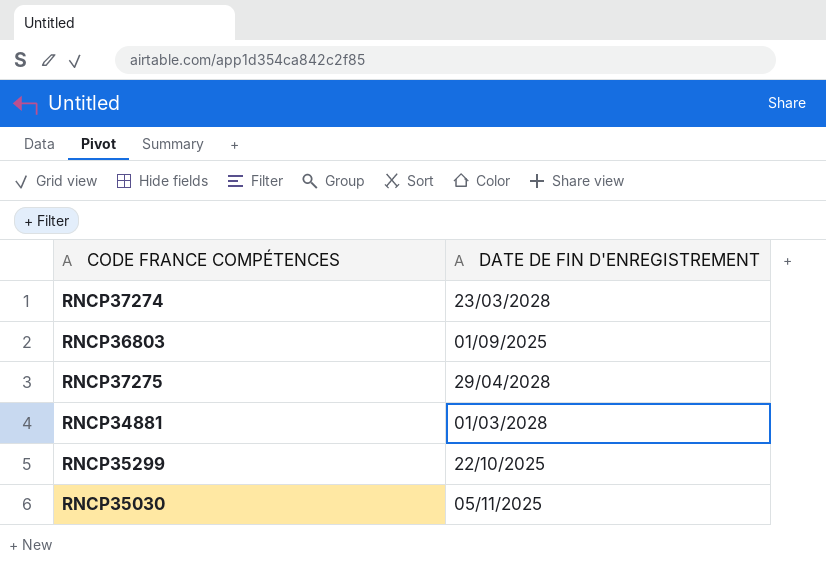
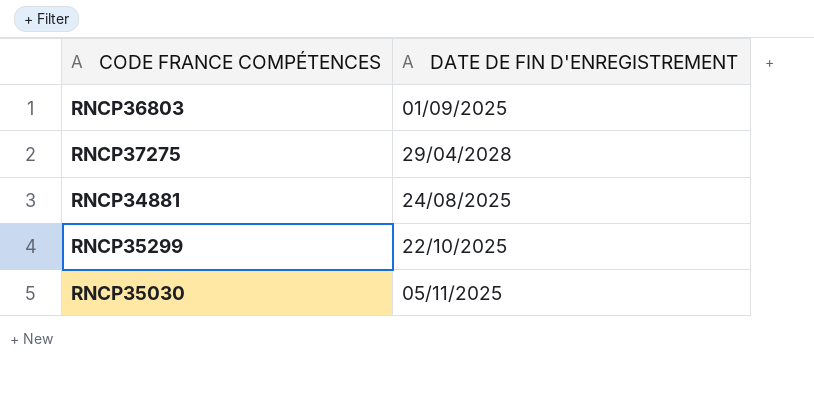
row RNCP37274: 23/03/2028 -> none
RNCP34881 | DATE DE FIN D'ENREGISTREMENT: 01/03/2028 -> 24/08/2025

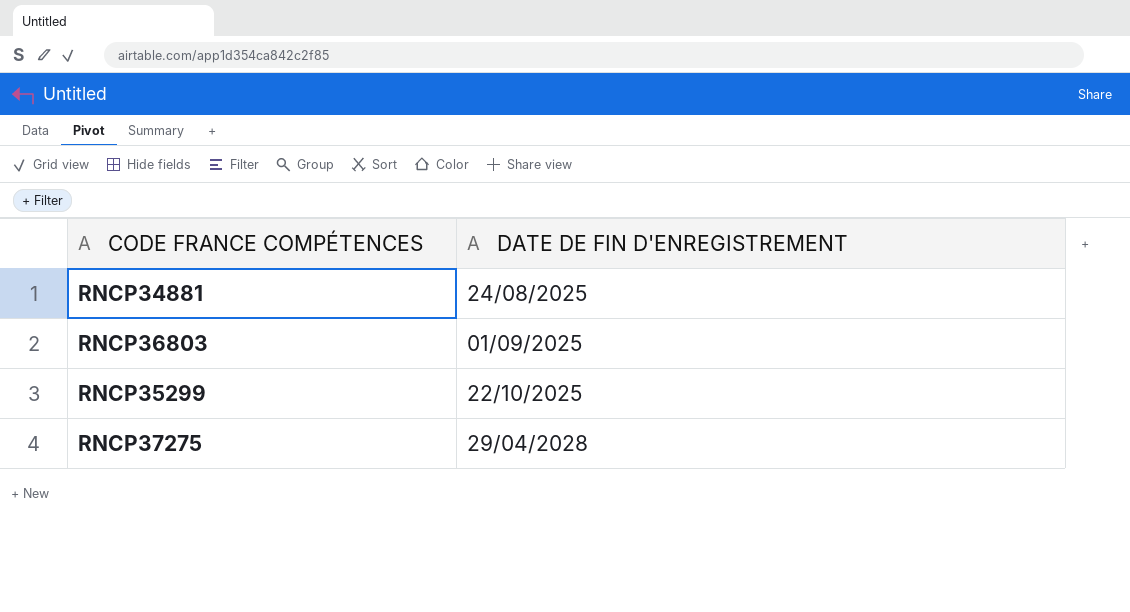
row order: none -> DATE DE FIN D'ENREGISTREMENT ascending
row RNCP35030: 05/11/2025 -> none

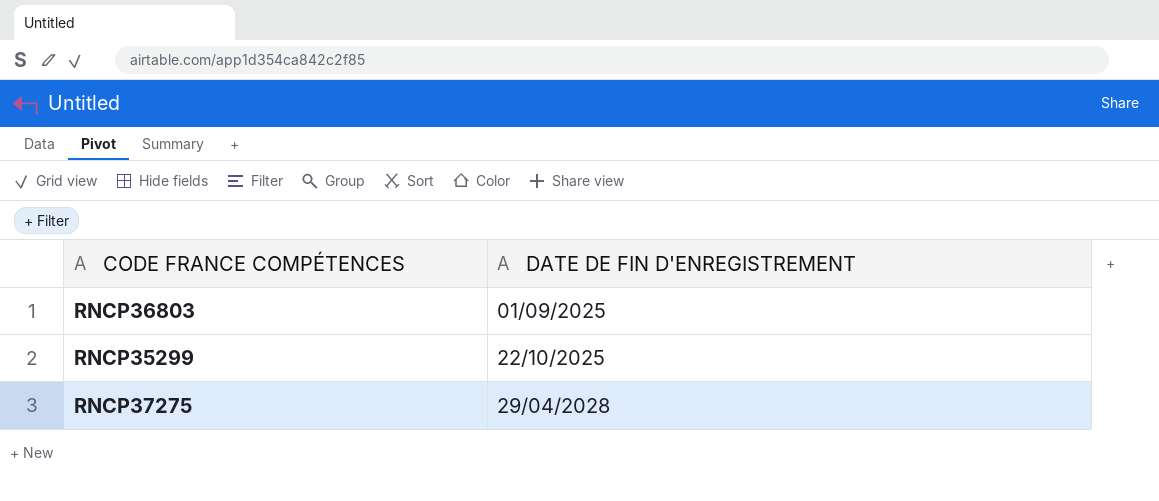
row RNCP34881: 24/08/2025 -> none

